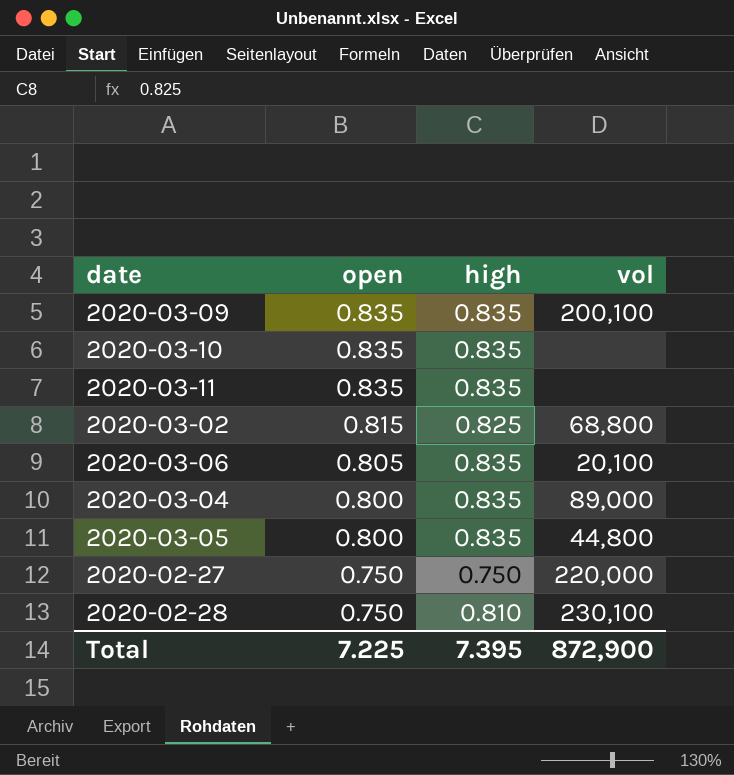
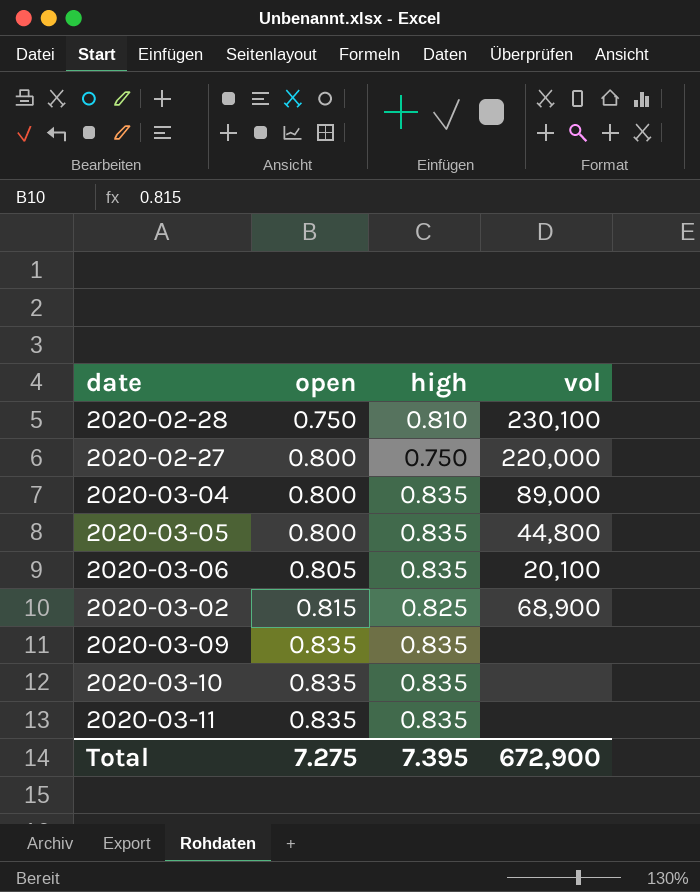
row order: open descending -> open ascending
2020-02-27 | open: 0.750 -> 0.800
2020-03-02 | vol: 68,800 -> 68,900
2020-03-09 | vol: 200,100 -> none
Total | open: 7.225 -> 7.275
Total | vol: 872,900 -> 672,900

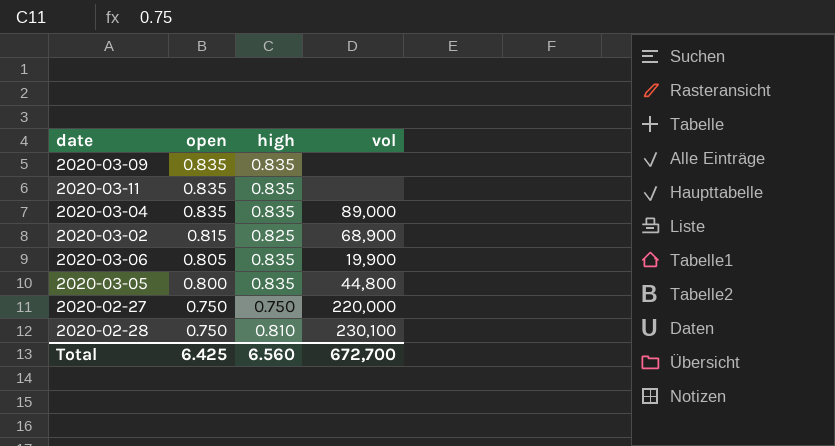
row order: open ascending -> open descending
row 2020-03-10: 0.835 | 0.835 | none -> none
2020-03-04 | open: 0.800 -> 0.835
2020-03-06 | vol: 20,100 -> 19,900
2020-02-27 | open: 0.800 -> 0.750
Total | open: 7.275 -> 6.425
Total | high: 7.395 -> 6.560
Total | vol: 672,900 -> 672,700

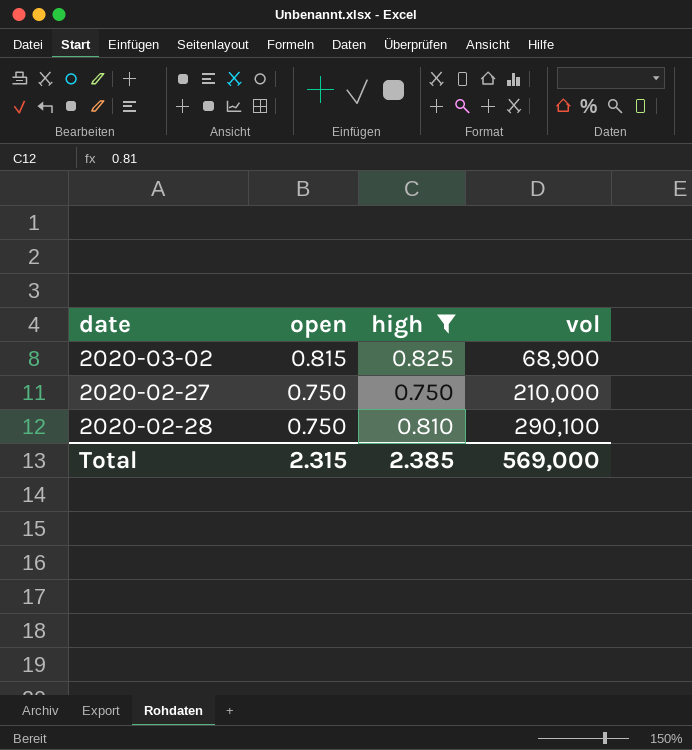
filter: none -> high != 0.835
2020-02-27 | vol: 220,000 -> 210,000
2020-02-28 | vol: 230,100 -> 290,100
Total | open: 6.425 -> 2.315
Total | high: 6.560 -> 2.385
Total | vol: 672,700 -> 569,000

